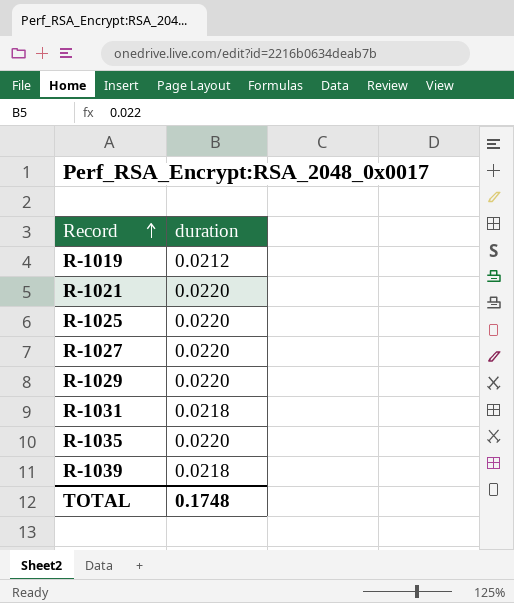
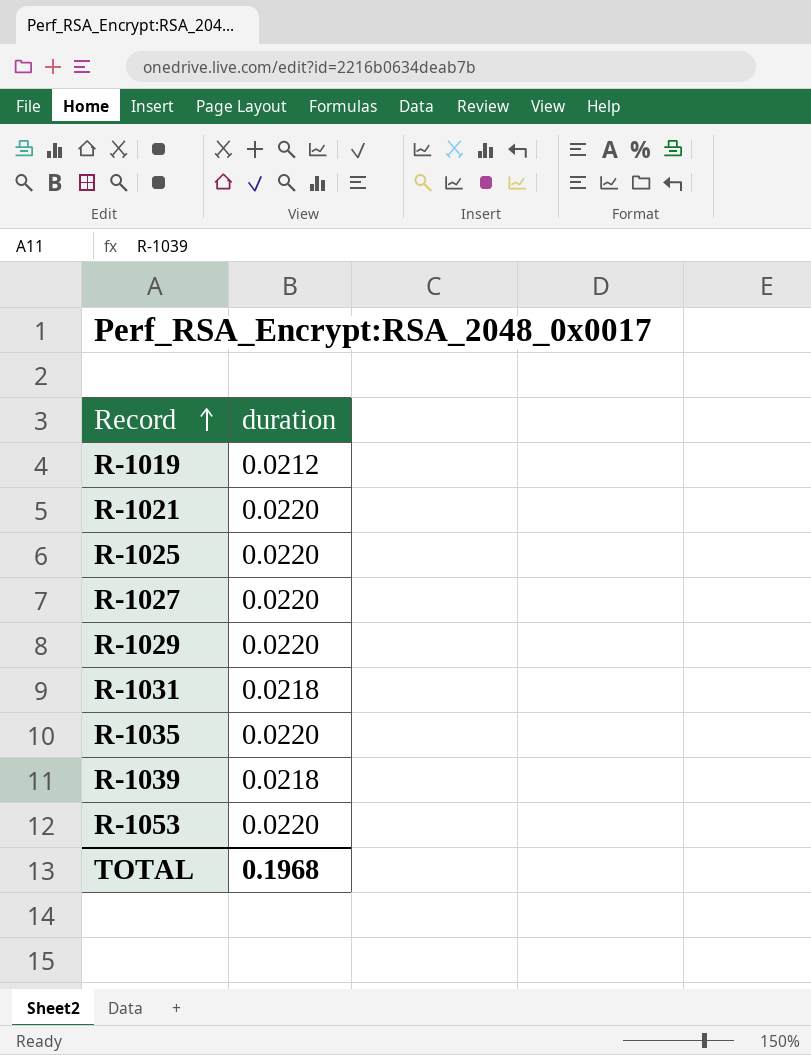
row R-1053: none -> 0.0220
TOTAL | duration: 0.1748 -> 0.1968

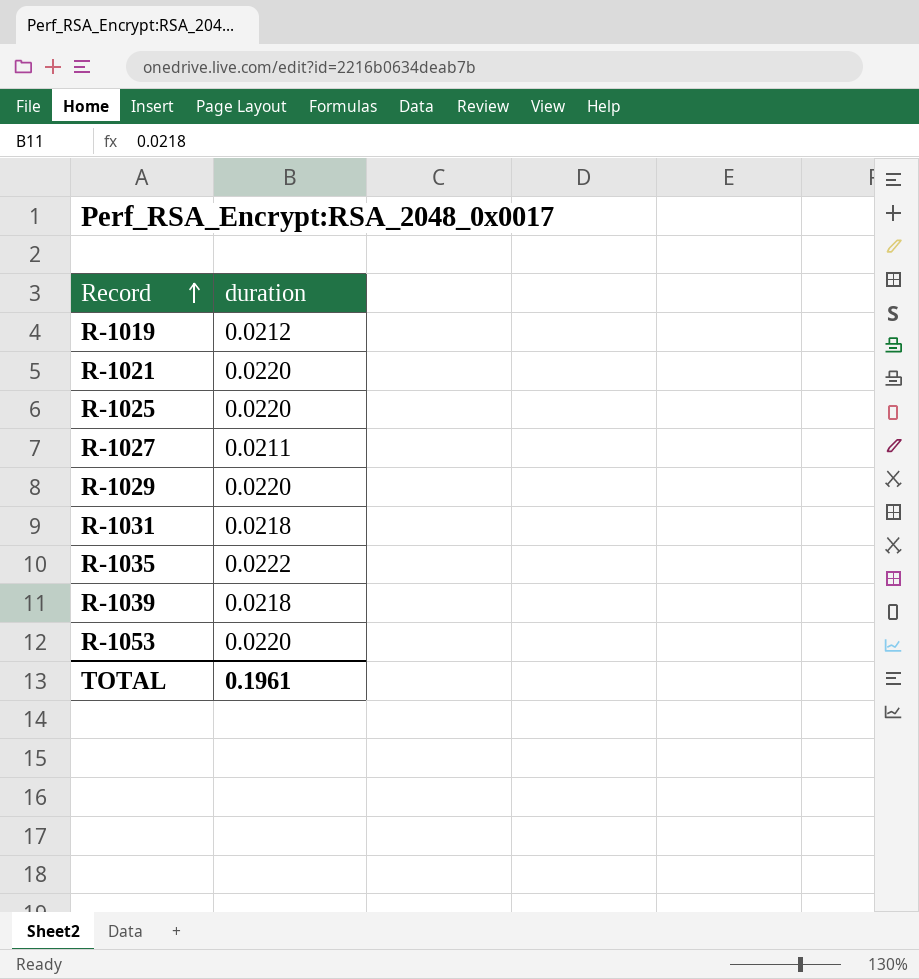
R-1027 | duration: 0.0220 -> 0.0211
R-1035 | duration: 0.0220 -> 0.0222
TOTAL | duration: 0.1968 -> 0.1961

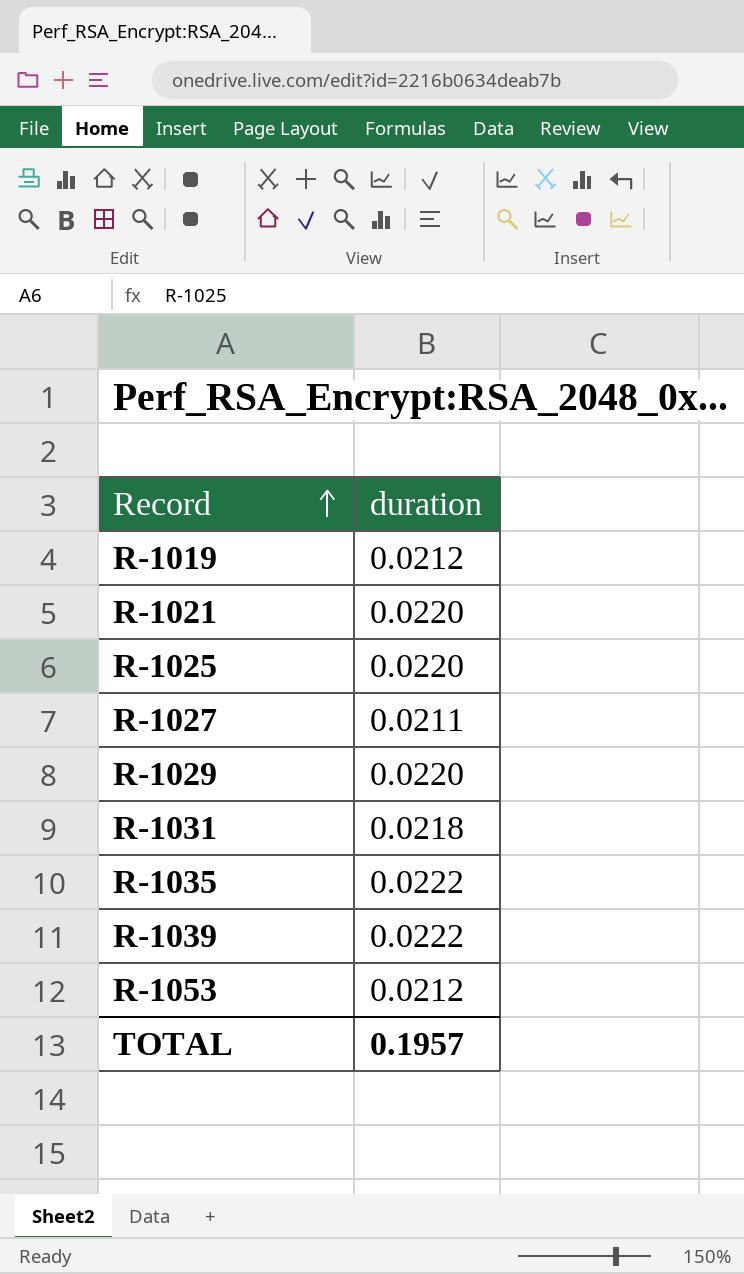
R-1039 | duration: 0.0218 -> 0.0222
R-1053 | duration: 0.0220 -> 0.0212
TOTAL | duration: 0.1961 -> 0.1957

